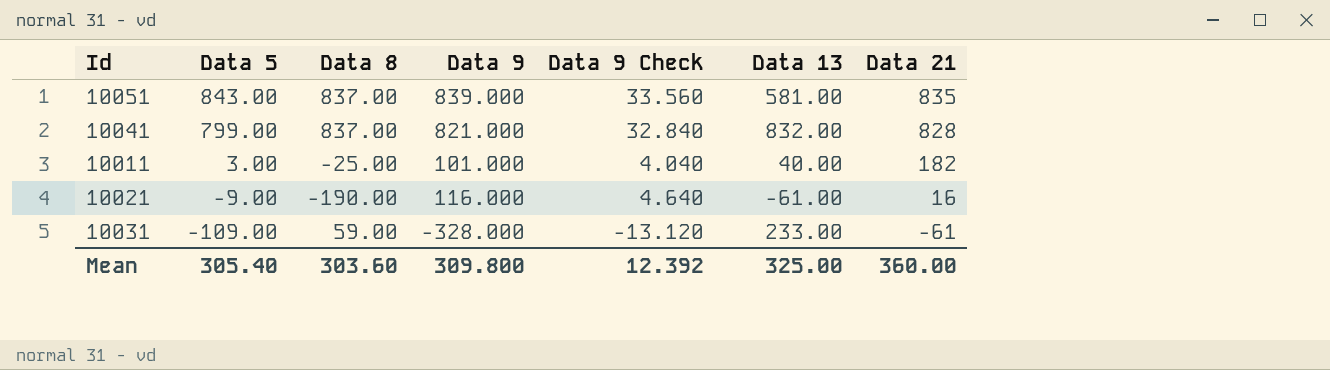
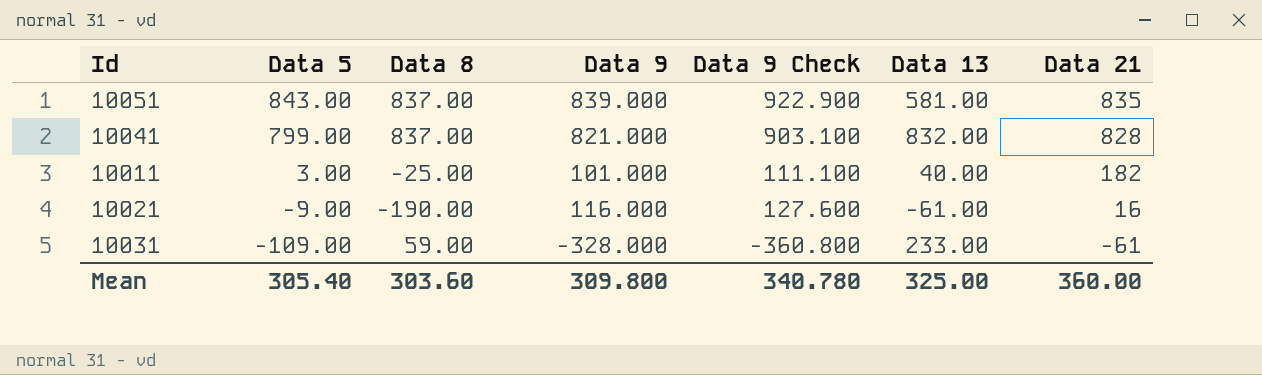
column Data 9 Check | formula: [Data 9] * 0.04 -> [Data 9] * 1.1
Mean | Data 9 Check: 12.392 -> 340.780

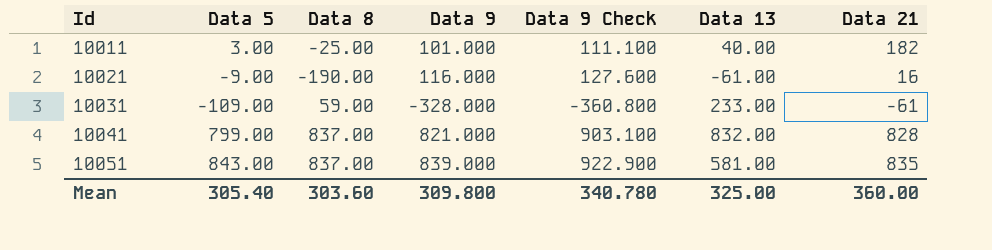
row order: Data 5 descending -> Id ascending

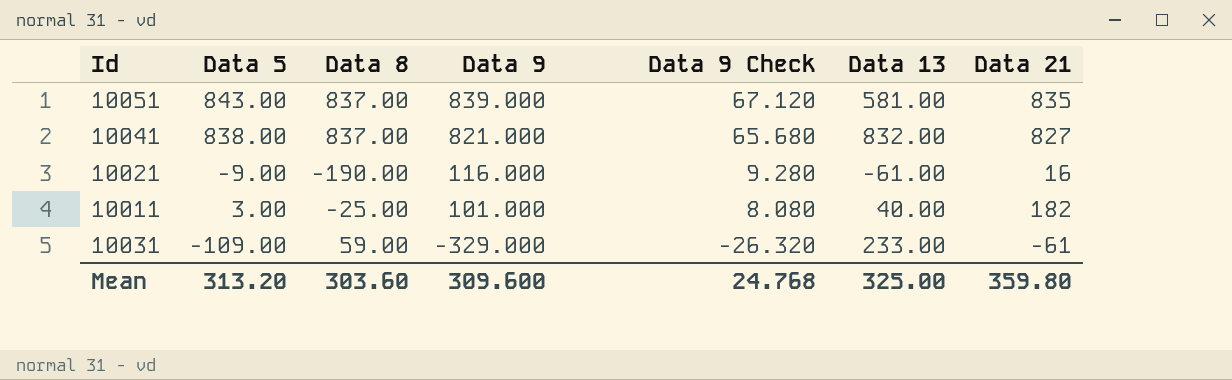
row order: Id ascending -> Data 9 descending
column Data 9 Check | formula: [Data 9] * 1.1 -> [Data 9] * 0.08
10041 | Data 5: 799.00 -> 838.00
10041 | Data 21: 828 -> 827
10031 | Data 9: -328.000 -> -329.000
Mean | Data 5: 305.40 -> 313.20
Mean | Data 9: 309.800 -> 309.600
Mean | Data 9 Check: 340.780 -> 24.768
Mean | Data 21: 360.00 -> 359.80

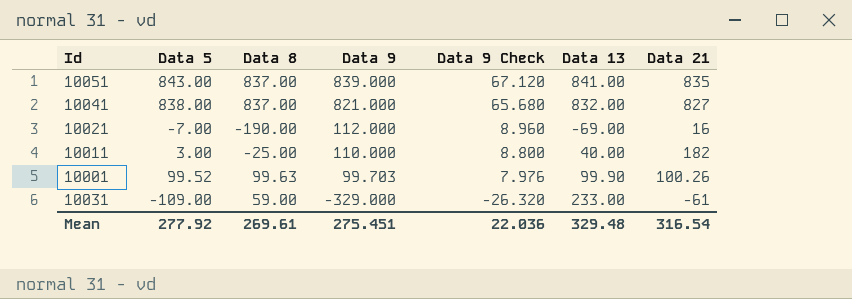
10051 | Data 13: 581.00 -> 841.00
10021 | Data 5: -9.00 -> -7.00
10021 | Data 9: 116.000 -> 112.000
10021 | Data 9 Check: 9.280 -> 8.960
10021 | Data 13: -61.00 -> -69.00
10011 | Data 9: 101.000 -> 110.000
10011 | Data 9 Check: 8.080 -> 8.800
row 10001: none -> 99.52 | 99.63 | 99.703 | 7.976 | 99.90 | 100.26
Mean | Data 5: 313.20 -> 277.92
Mean | Data 8: 303.60 -> 269.61
Mean | Data 9: 309.600 -> 275.451
Mean | Data 9 Check: 24.768 -> 22.036
Mean | Data 13: 325.00 -> 329.48
Mean | Data 21: 359.80 -> 316.54

